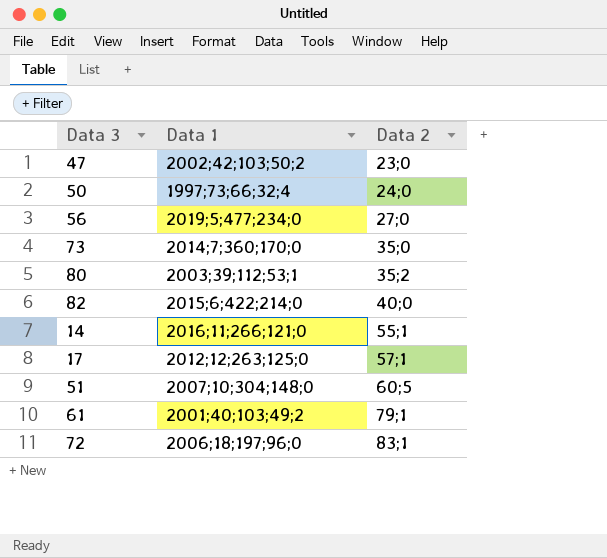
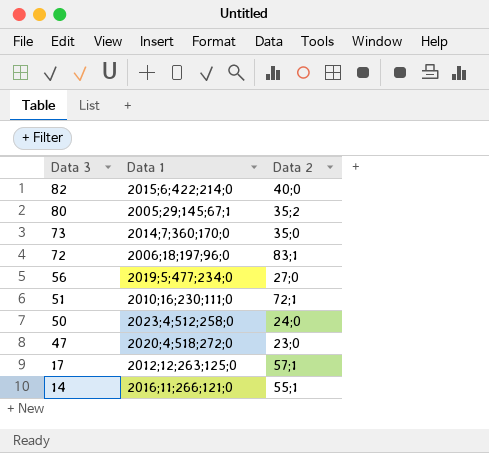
row order: Data 2 ascending -> Data 3 descending
row 61: 2001;40;103;49;2 | 79;1 -> none
80 | Data 1: 2003;39;112;53;1 -> 2005;29;145;67;1
51 | Data 1: 2007;10;304;148;0 -> 2010;16;230;111;0
51 | Data 2: 60;5 -> 72;1
50 | Data 1: 1997;73;66;32;4 -> 2023;4;512;258;0
47 | Data 1: 2002;42;103;50;2 -> 2020;4;518;272;0

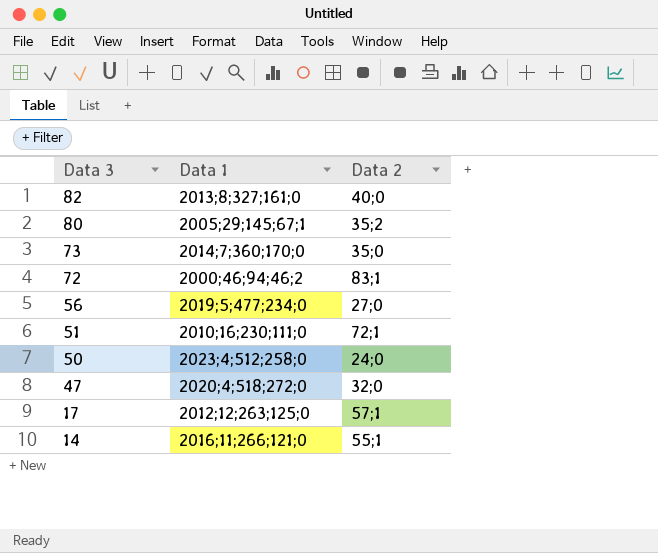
82 | Data 1: 2015;6;422;214;0 -> 2013;8;327;161;0
72 | Data 1: 2006;18;197;96;0 -> 2000;46;94;46;2
47 | Data 2: 23;0 -> 32;0

